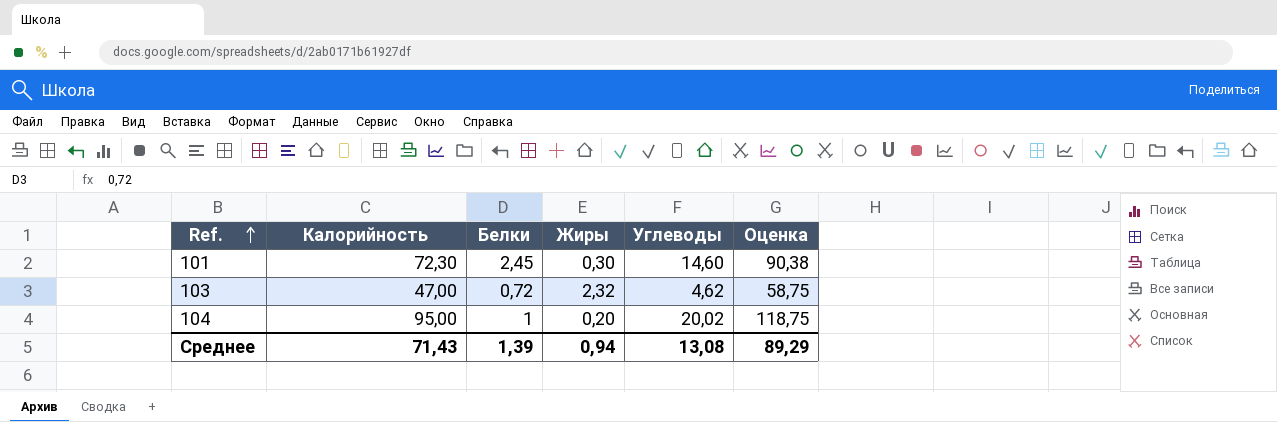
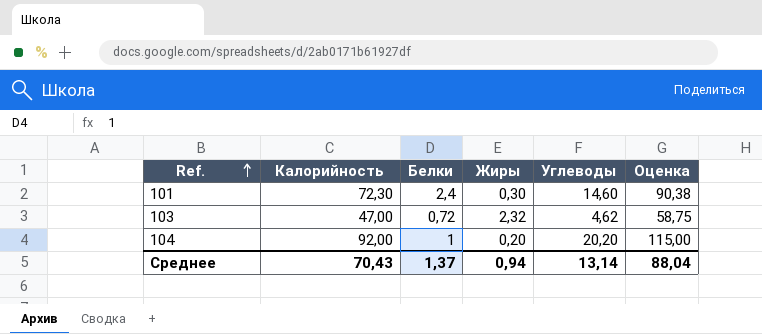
101 | Белки: 2,45 -> 2,4
104 | Калорийность: 95,00 -> 92,00
104 | Углеводы: 20,02 -> 20,20
104 | Оценка: 118,75 -> 115,00
Среднее | Калорийность: 71,43 -> 70,43
Среднее | Белки: 1,39 -> 1,37
Среднее | Углеводы: 13,08 -> 13,14
Среднее | Оценка: 89,29 -> 88,04

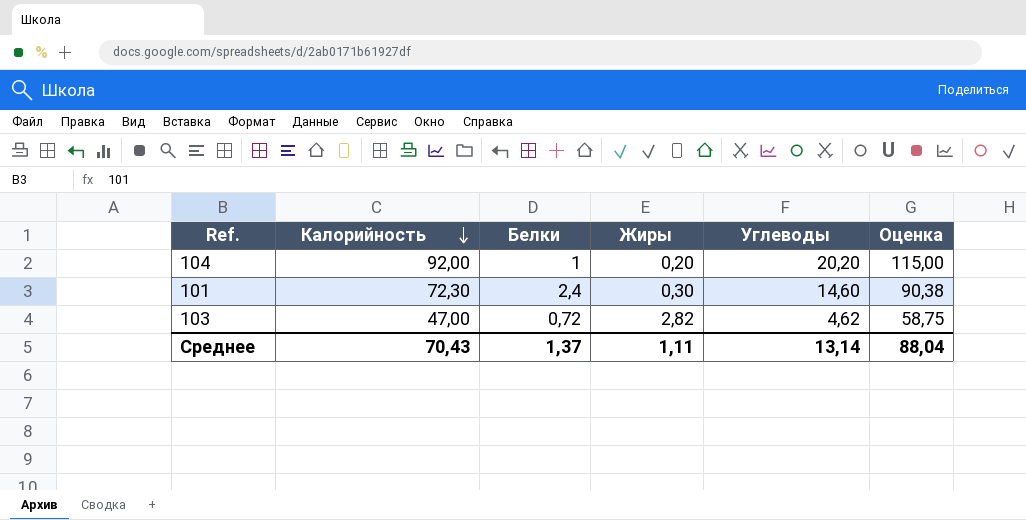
row order: Ref. ascending -> Калорийность descending
103 | Жиры: 2,32 -> 2,82
Среднее | Жиры: 0,94 -> 1,11

